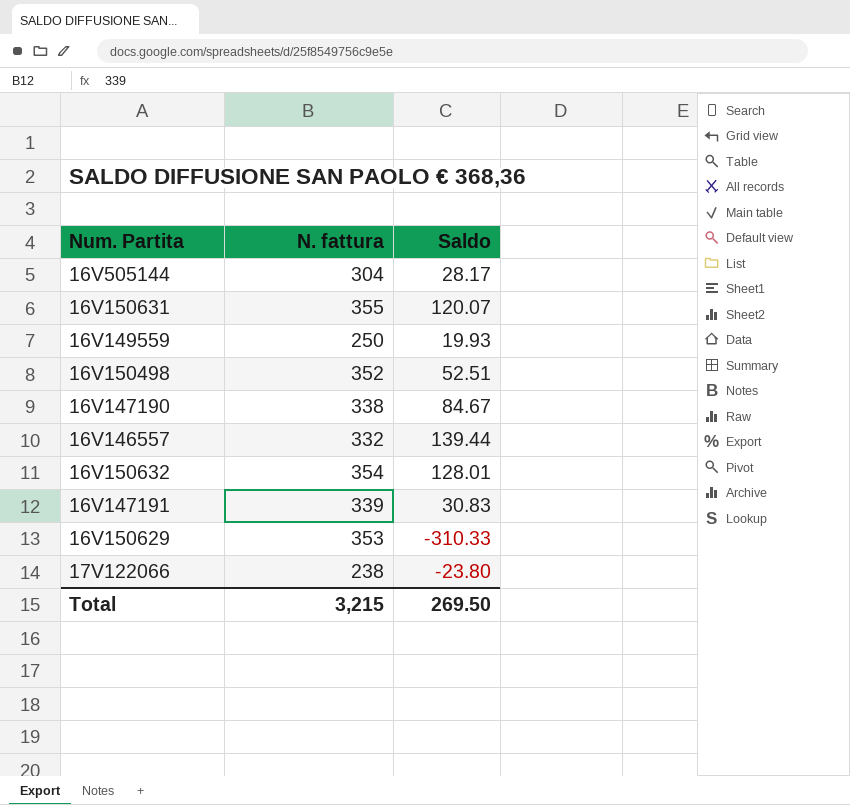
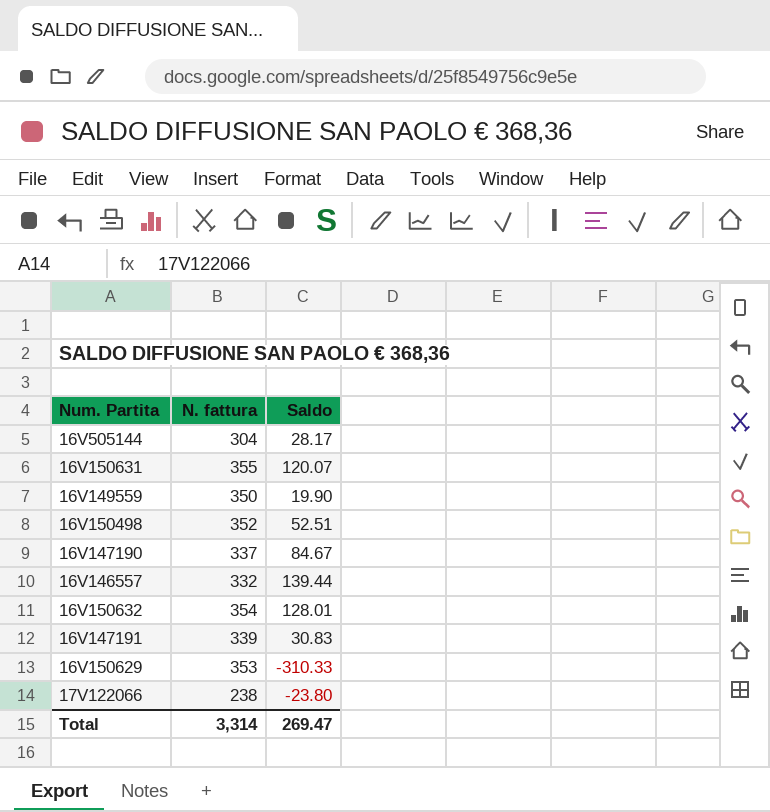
16V149559 | N. fattura: 250 -> 350
16V149559 | Saldo: 19.93 -> 19.90
16V147190 | N. fattura: 338 -> 337
Total | N. fattura: 3,215 -> 3,314
Total | Saldo: 269.50 -> 269.47

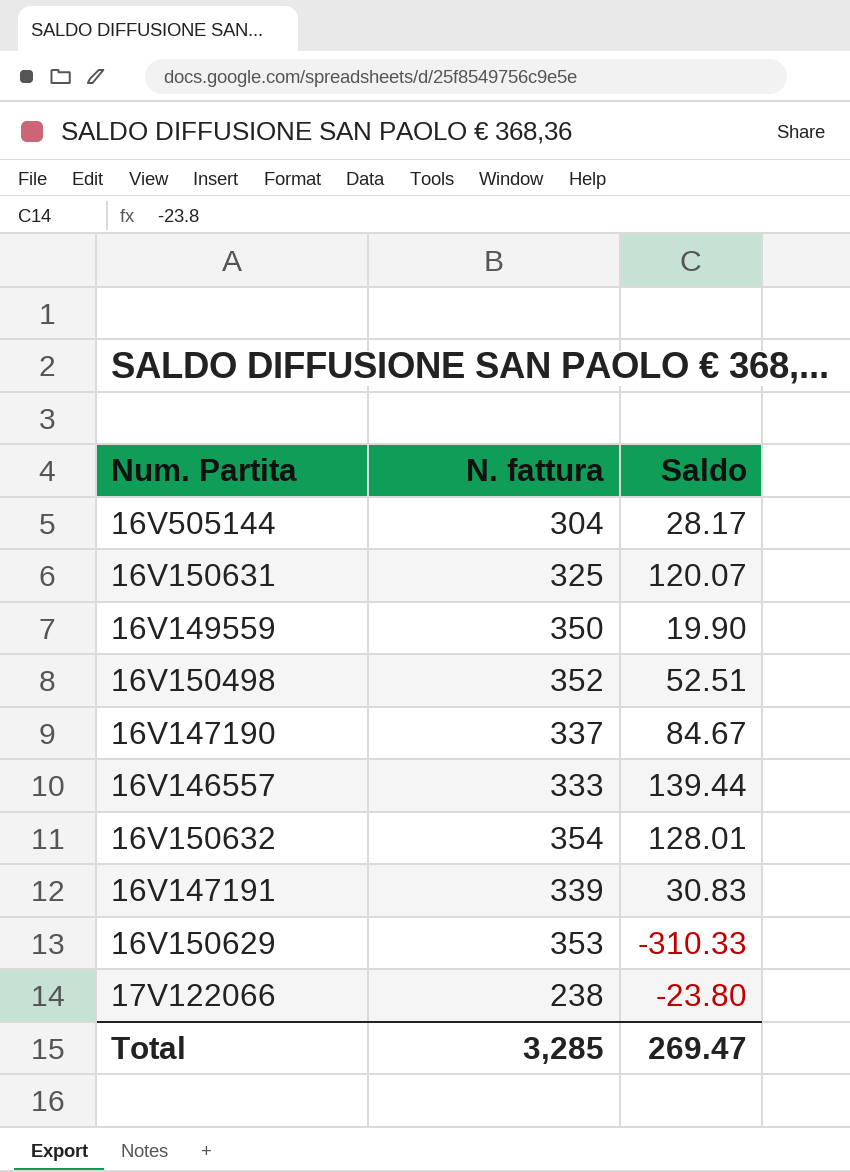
16V150631 | N. fattura: 355 -> 325
16V146557 | N. fattura: 332 -> 333
Total | N. fattura: 3,314 -> 3,285

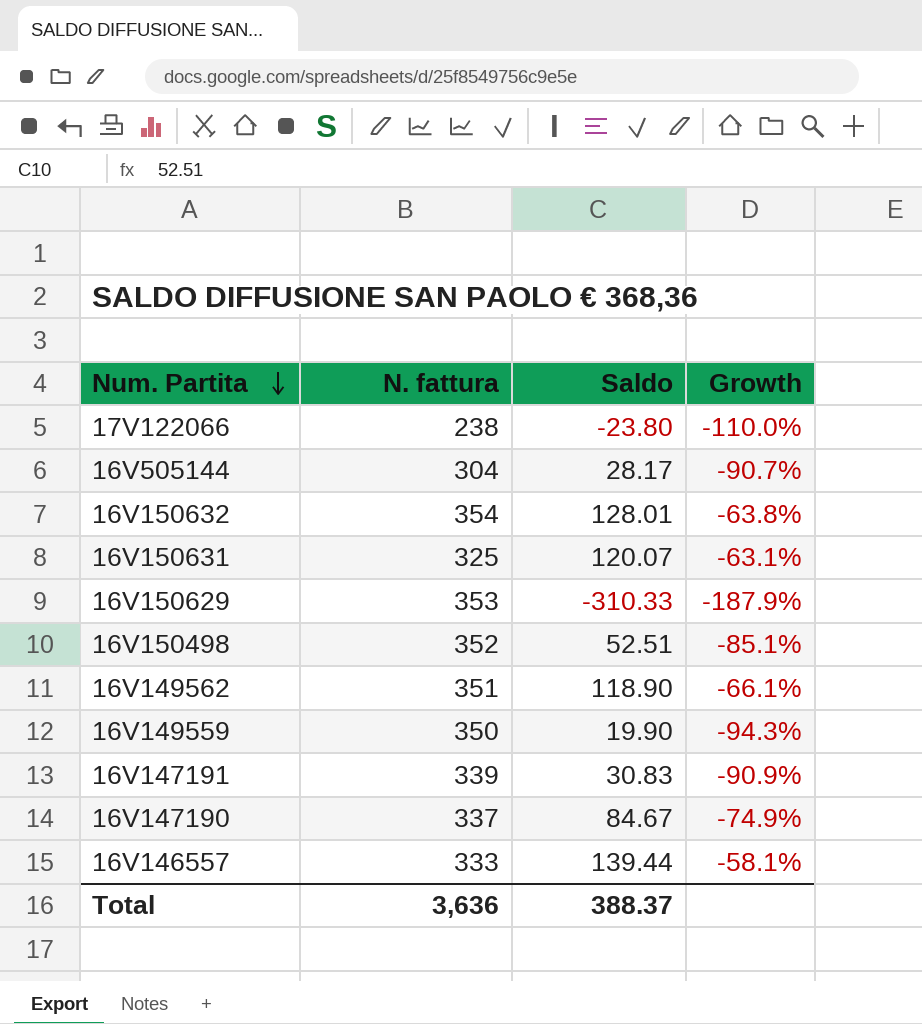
row order: none -> Num. Partita descending
column Growth | formula: none -> ([Saldo] - [N. fattura]) / [N. fattura]
row 16V149562: none -> 351 | 118.90 | -66.1%
Total | N. fattura: 3,285 -> 3,636
Total | Saldo: 269.47 -> 388.37

